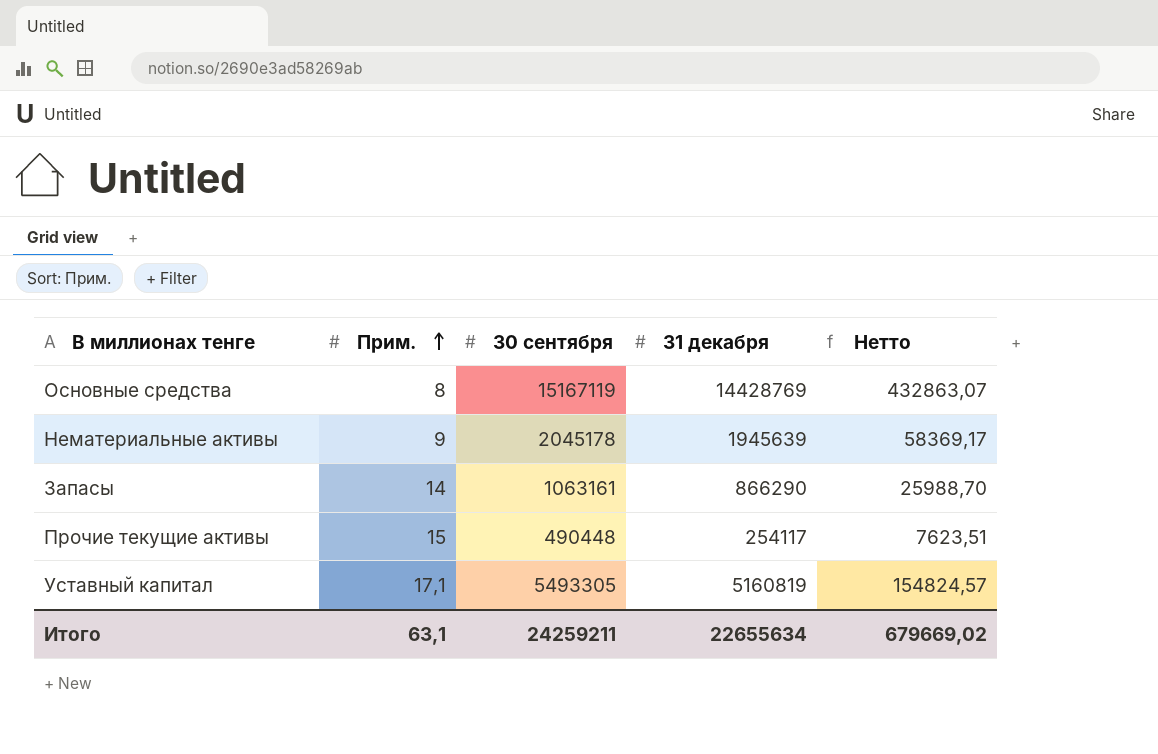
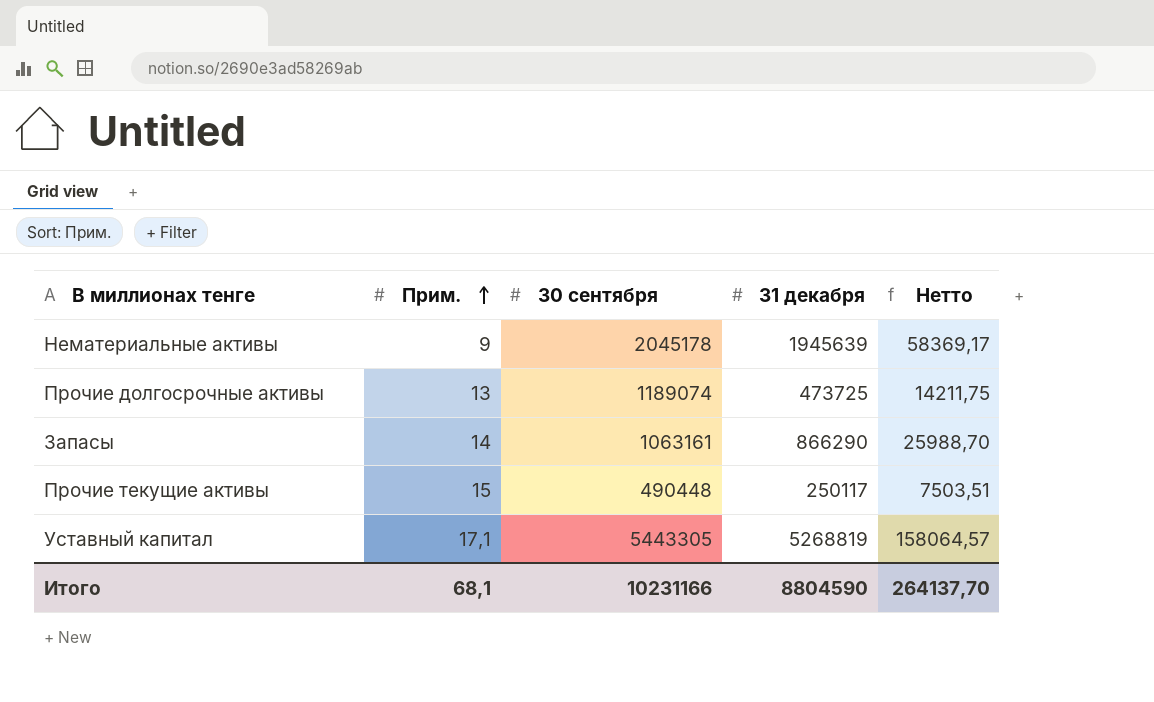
row Основные средства: 8 | 15167119 | 14428769 | 432863,07 -> none
row Прочие долгосрочные активы: none -> 13 | 1189074 | 473725 | 14211,75
Прочие текущие активы | 31 декабря: 254117 -> 250117
Прочие текущие активы | Нетто: 7623,51 -> 7503,51
Уставный капитал | 30 сентября: 5493305 -> 5443305
Уставный капитал | 31 декабря: 5160819 -> 5268819
Уставный капитал | Нетто: 154824,57 -> 158064,57
Итого | Прим.: 63,1 -> 68,1
Итого | 30 сентября: 24259211 -> 10231166
Итого | 31 декабря: 22655634 -> 8804590
Итого | Нетто: 679669,02 -> 264137,70

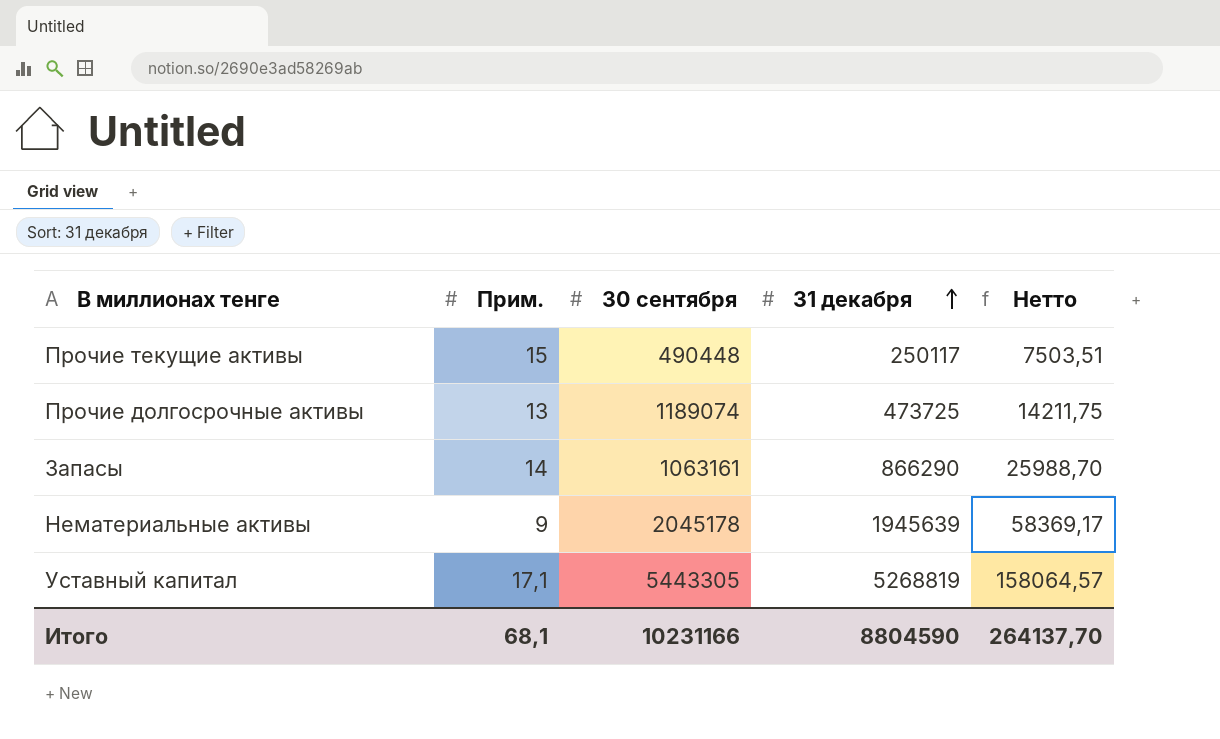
row order: Прим. ascending -> 31 декабря ascending

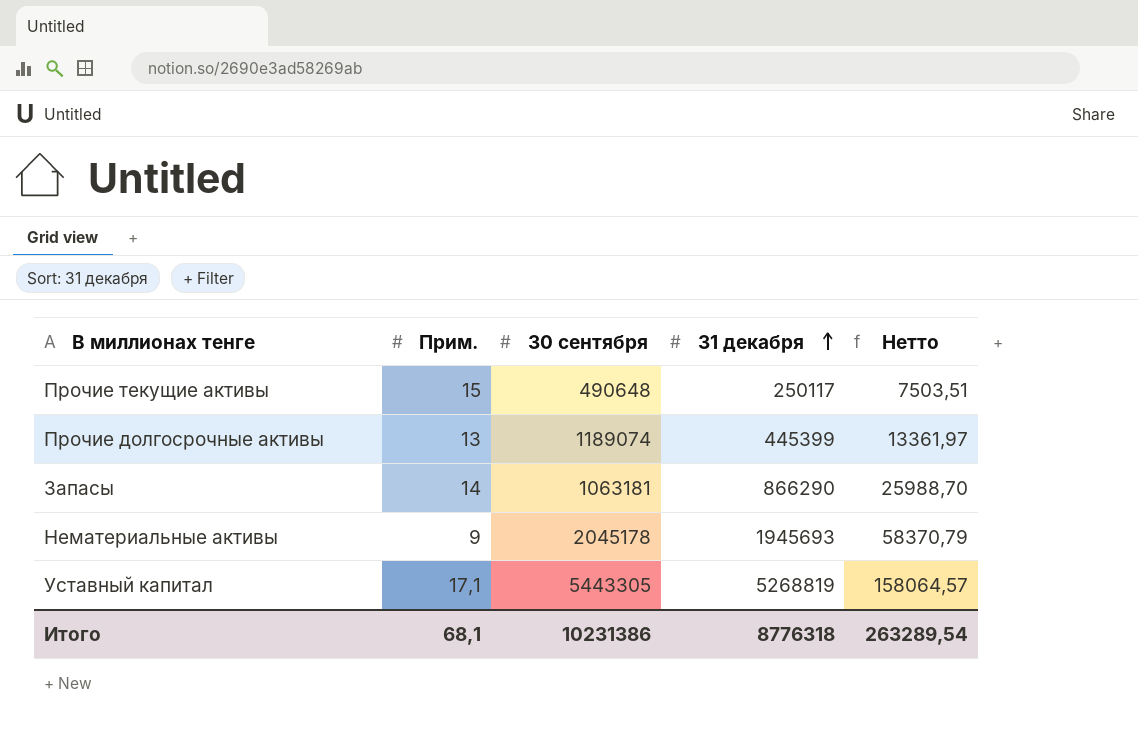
Прочие текущие активы | 30 сентября: 490448 -> 490648
Прочие долгосрочные активы | 31 декабря: 473725 -> 445399
Прочие долгосрочные активы | Нетто: 14211,75 -> 13361,97
Запасы | 30 сентября: 1063161 -> 1063181
Нематериальные активы | 31 декабря: 1945639 -> 1945693
Нематериальные активы | Нетто: 58369,17 -> 58370,79
Итого | 30 сентября: 10231166 -> 10231386
Итого | 31 декабря: 8804590 -> 8776318
Итого | Нетто: 264137,70 -> 263289,54

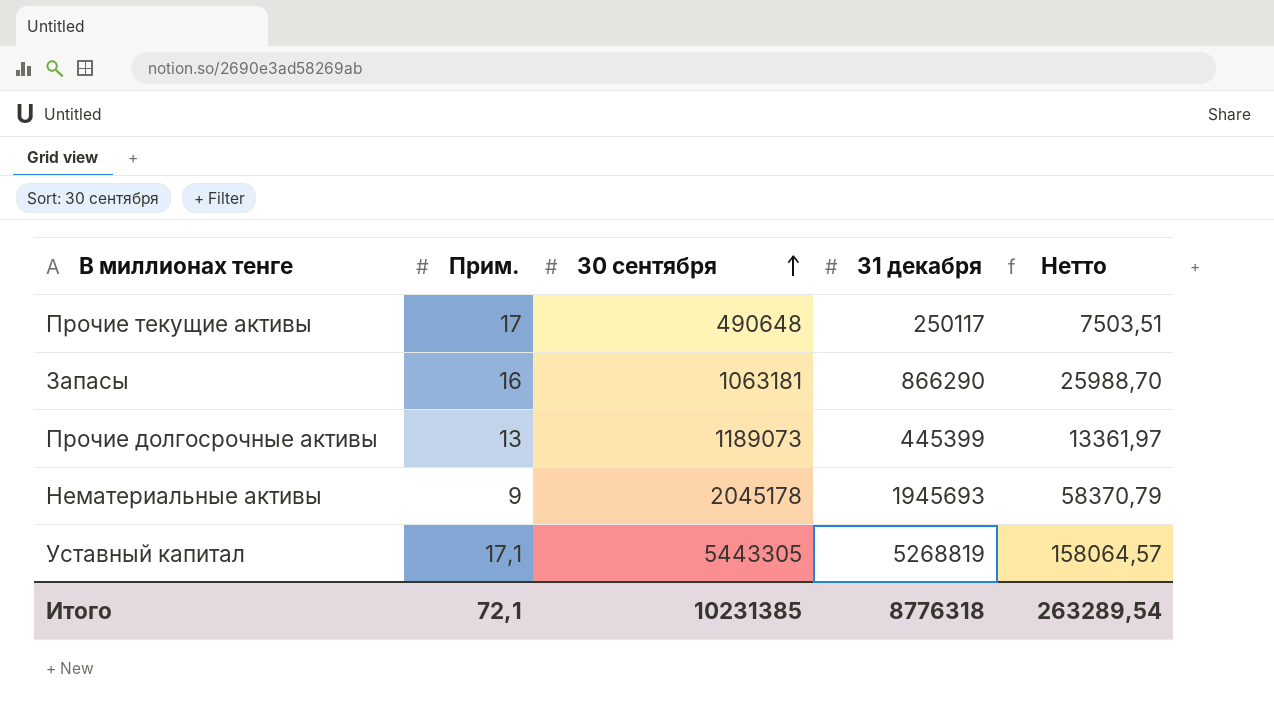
row order: 31 декабря ascending -> 30 сентября ascending
Прочие текущие активы | Прим.: 15 -> 17
Запасы | Прим.: 14 -> 16
Прочие долгосрочные активы | 30 сентября: 1189074 -> 1189073
Итого | Прим.: 68,1 -> 72,1
Итого | 30 сентября: 10231386 -> 10231385

